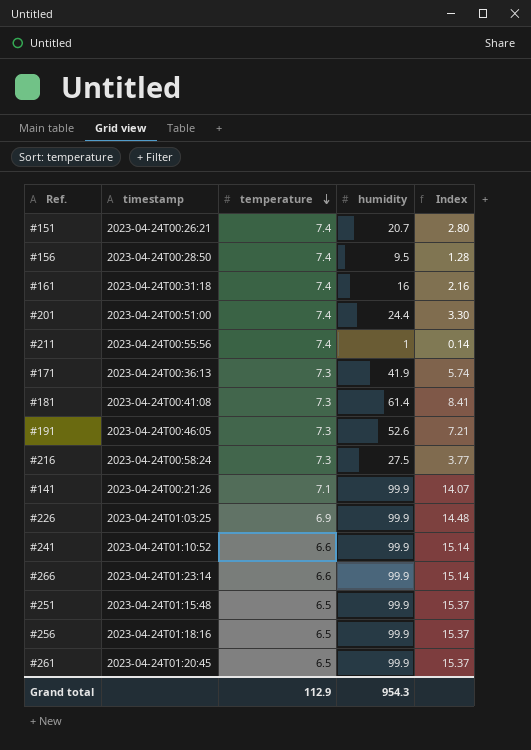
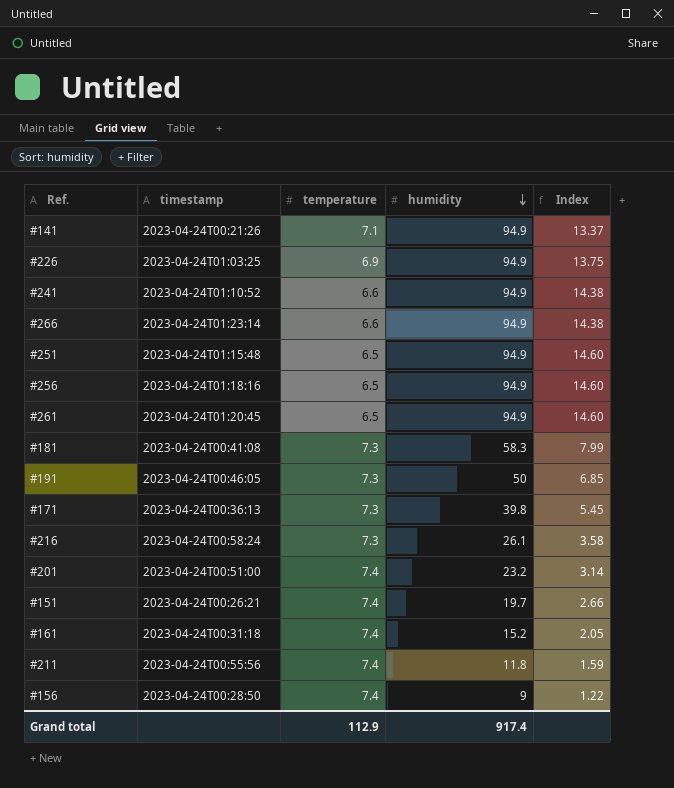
row order: temperature descending -> humidity descending
#141 | humidity: 99.9 -> 94.9
#141 | Index: 14.07 -> 13.37
#226 | humidity: 99.9 -> 94.9
#226 | Index: 14.48 -> 13.75
#241 | humidity: 99.9 -> 94.9
#241 | Index: 15.14 -> 14.38
#266 | humidity: 99.9 -> 94.9
#266 | Index: 15.14 -> 14.38
#251 | humidity: 99.9 -> 94.9
#251 | Index: 15.37 -> 14.60
#256 | humidity: 99.9 -> 94.9
#256 | Index: 15.37 -> 14.60
#261 | humidity: 99.9 -> 94.9
#261 | Index: 15.37 -> 14.60
#181 | humidity: 61.4 -> 58.3
#181 | Index: 8.41 -> 7.99
#191 | humidity: 52.6 -> 50
#191 | Index: 7.21 -> 6.85
#171 | humidity: 41.9 -> 39.8
#171 | Index: 5.74 -> 5.45
#216 | humidity: 27.5 -> 26.1
#216 | Index: 3.77 -> 3.58
#201 | humidity: 24.4 -> 23.2
#201 | Index: 3.30 -> 3.14
#151 | humidity: 20.7 -> 19.7
#151 | Index: 2.80 -> 2.66
#161 | humidity: 16 -> 15.2
#161 | Index: 2.16 -> 2.05
#211 | humidity: 1 -> 11.8
#211 | Index: 0.14 -> 1.59
#156 | humidity: 9.5 -> 9
#156 | Index: 1.28 -> 1.22
Grand total | humidity: 954.3 -> 917.4

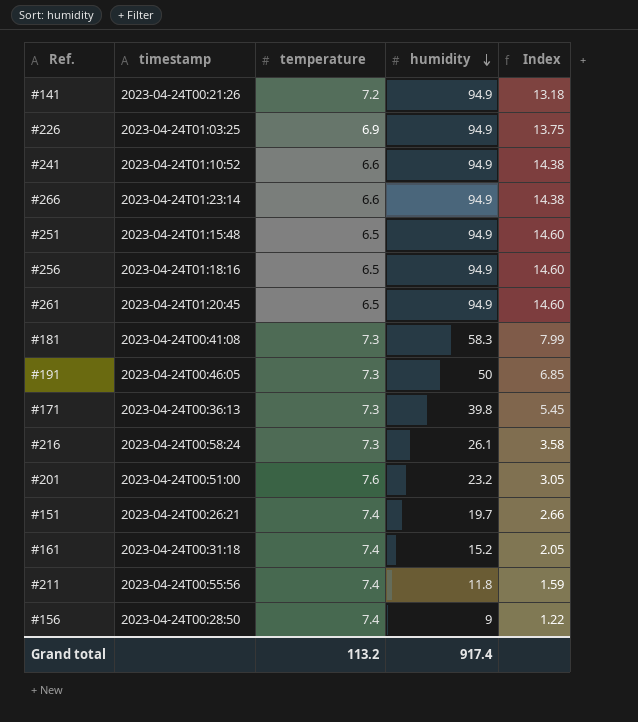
#141 | temperature: 7.1 -> 7.2
#141 | Index: 13.37 -> 13.18
#201 | temperature: 7.4 -> 7.6
#201 | Index: 3.14 -> 3.05
Grand total | temperature: 112.9 -> 113.2

